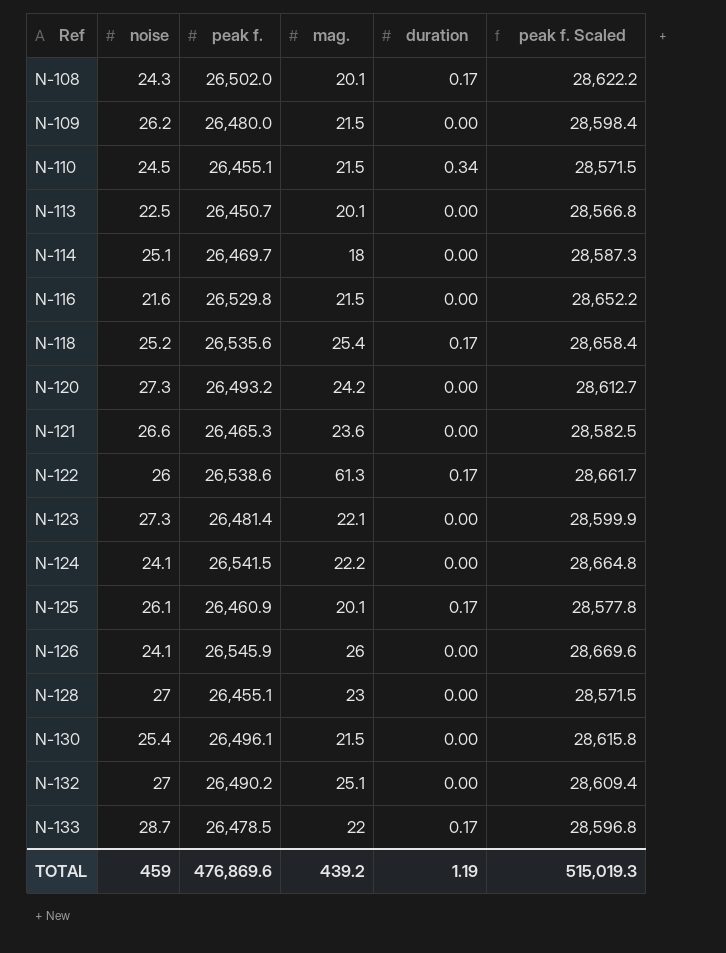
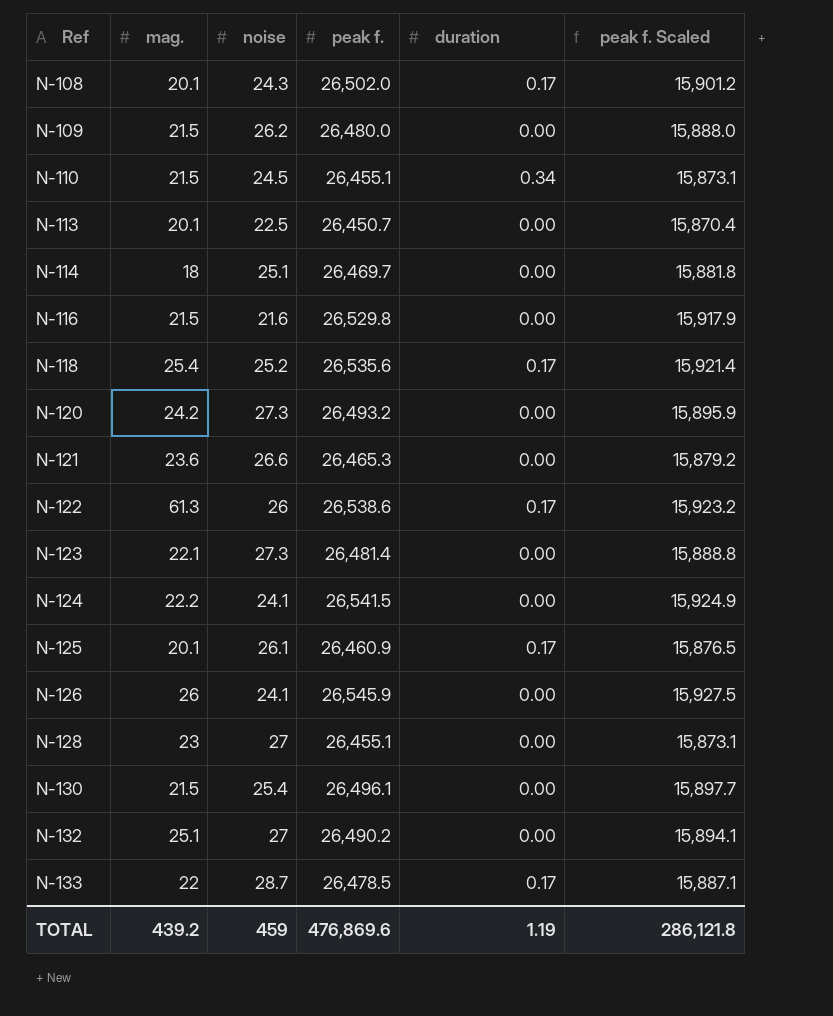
column mag. | position: 4 -> 2
column peak f. Scaled | formula: [peak f.] * 1.08 -> [peak f.] * 0.6
TOTAL | peak f. Scaled: 515,019.3 -> 286,121.8

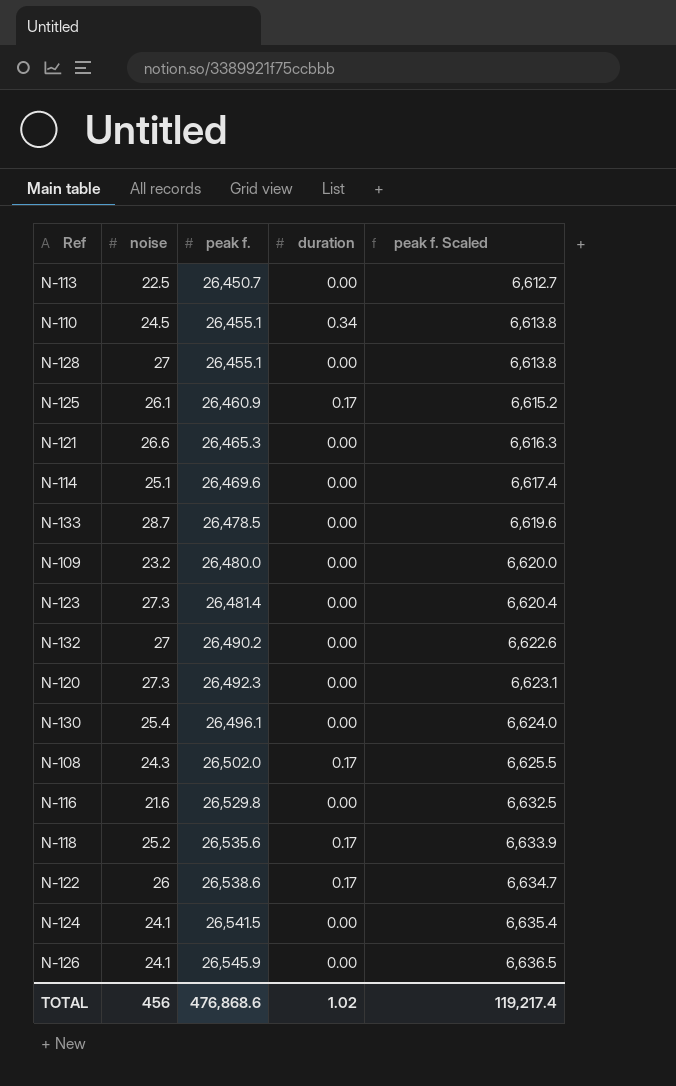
row order: Ref ascending -> peak f. ascending
column mag. | position: 2 -> none
column peak f. Scaled | formula: [peak f.] * 0.6 -> [peak f.] * 0.25
N-114 | peak f.: 26,469.7 -> 26,469.6
N-133 | duration: 0.17 -> 0.00
N-109 | noise: 26.2 -> 23.2
N-120 | peak f.: 26,493.2 -> 26,492.3
TOTAL | noise: 459 -> 456
TOTAL | peak f.: 476,869.6 -> 476,868.6
TOTAL | duration: 1.19 -> 1.02
TOTAL | peak f. Scaled: 286,121.8 -> 119,217.4

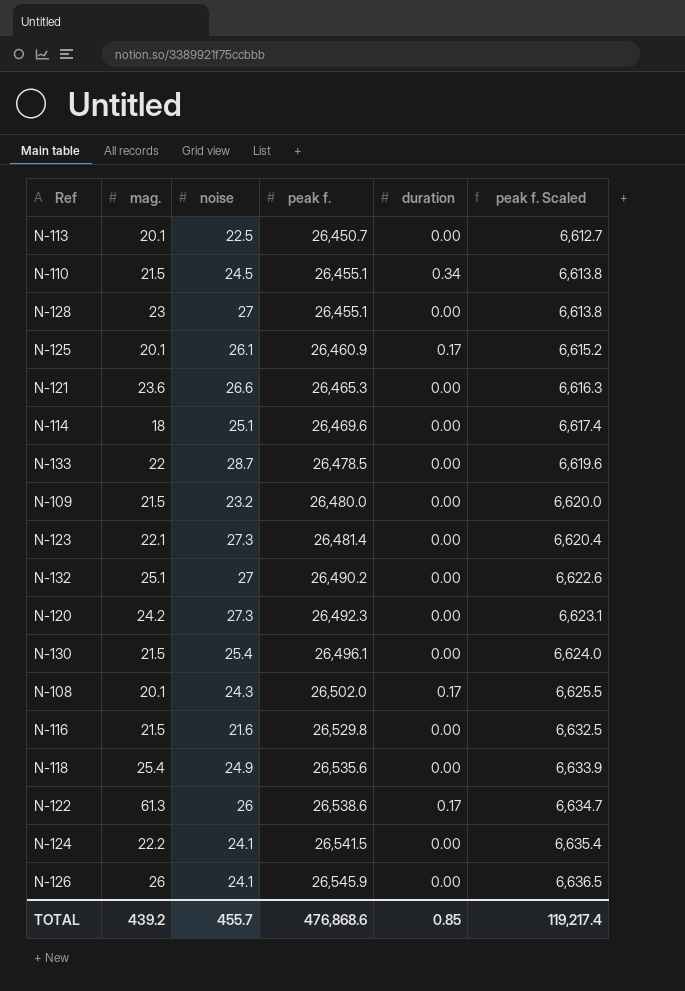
column mag. | position: none -> 2
N-118 | noise: 25.2 -> 24.9
N-118 | duration: 0.17 -> 0.00
TOTAL | noise: 456 -> 455.7
TOTAL | duration: 1.02 -> 0.85

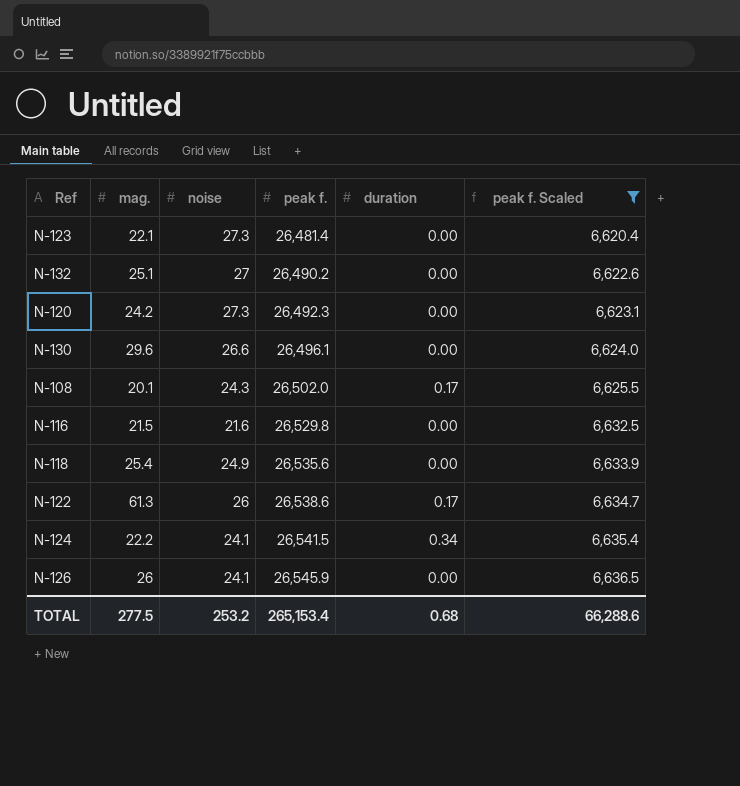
filter: none -> peak f. Scaled >= 6,620.4
N-130 | mag.: 21.5 -> 29.6
N-130 | noise: 25.4 -> 26.6
N-124 | duration: 0.00 -> 0.34
TOTAL | mag.: 439.2 -> 277.5
TOTAL | noise: 455.7 -> 253.2
TOTAL | peak f.: 476,868.6 -> 265,153.4
TOTAL | duration: 0.85 -> 0.68
TOTAL | peak f. Scaled: 119,217.4 -> 66,288.6

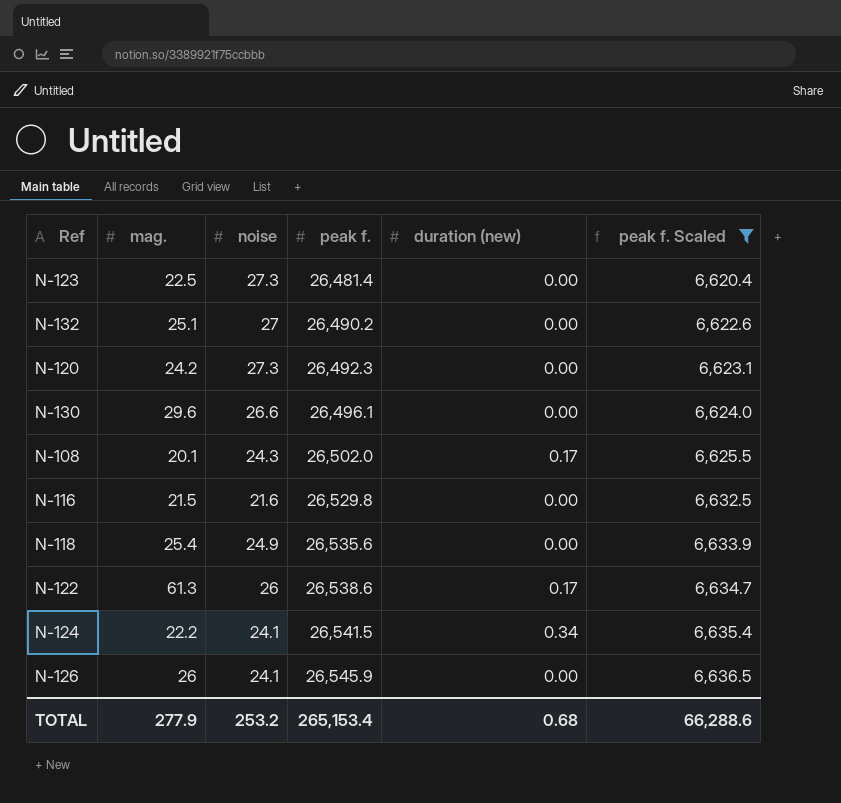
column name: duration -> duration (new)
N-123 | mag.: 22.1 -> 22.5
TOTAL | mag.: 277.5 -> 277.9

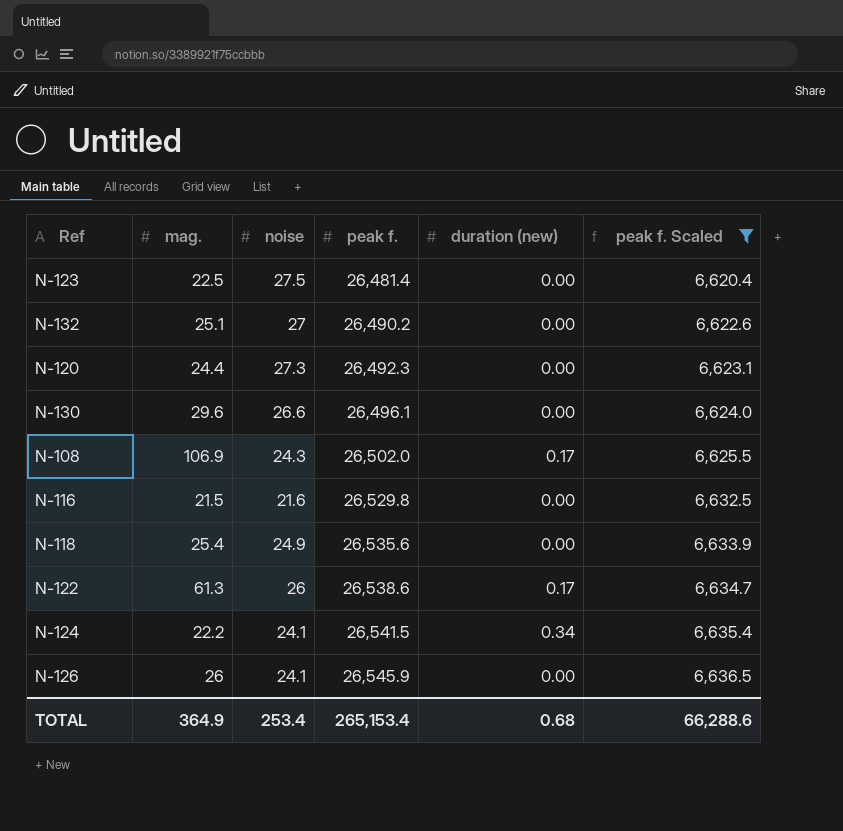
N-123 | noise: 27.3 -> 27.5
N-120 | mag.: 24.2 -> 24.4
N-108 | mag.: 20.1 -> 106.9
TOTAL | mag.: 277.9 -> 364.9
TOTAL | noise: 253.2 -> 253.4

